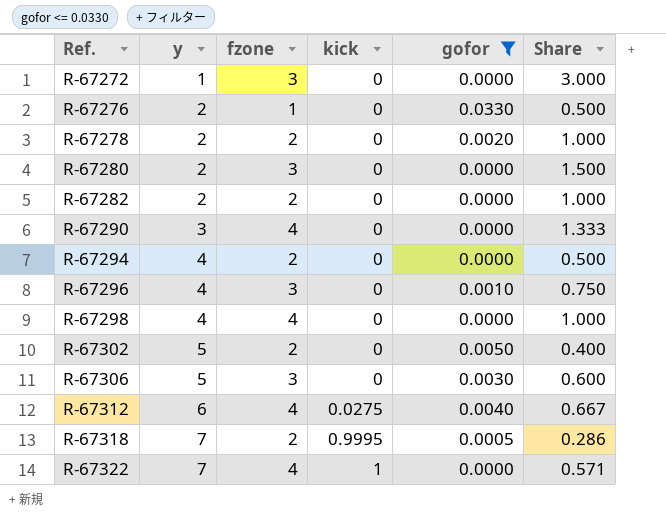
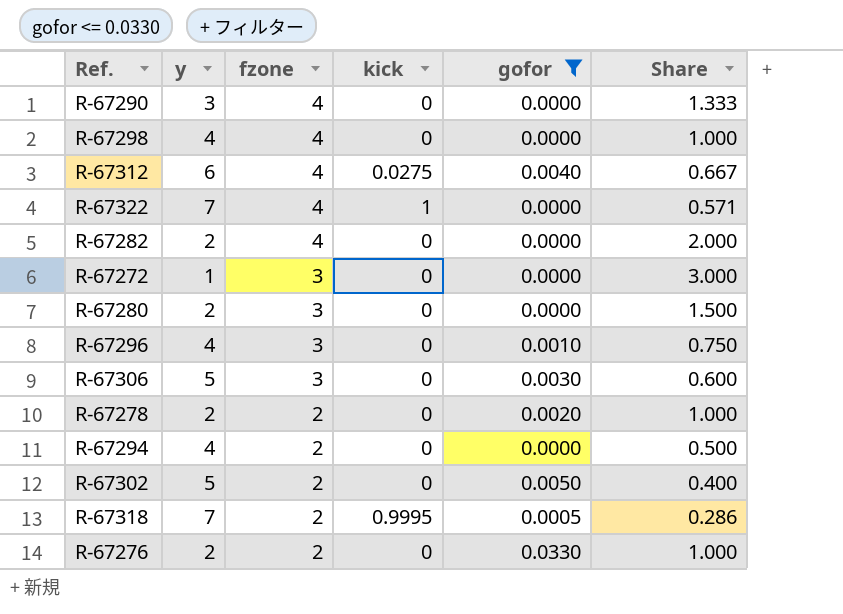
row order: Ref. ascending -> fzone descending
R-67282 | fzone: 2 -> 4
R-67282 | Share: 1.000 -> 2.000
R-67276 | fzone: 1 -> 2
R-67276 | Share: 0.500 -> 1.000

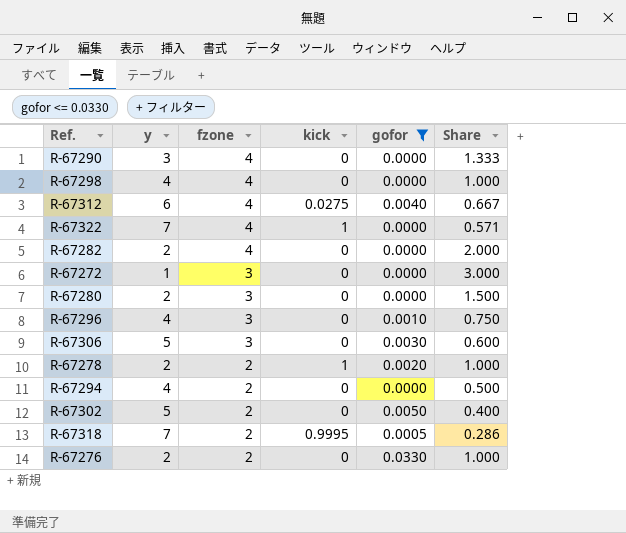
R-67278 | kick: 0 -> 1

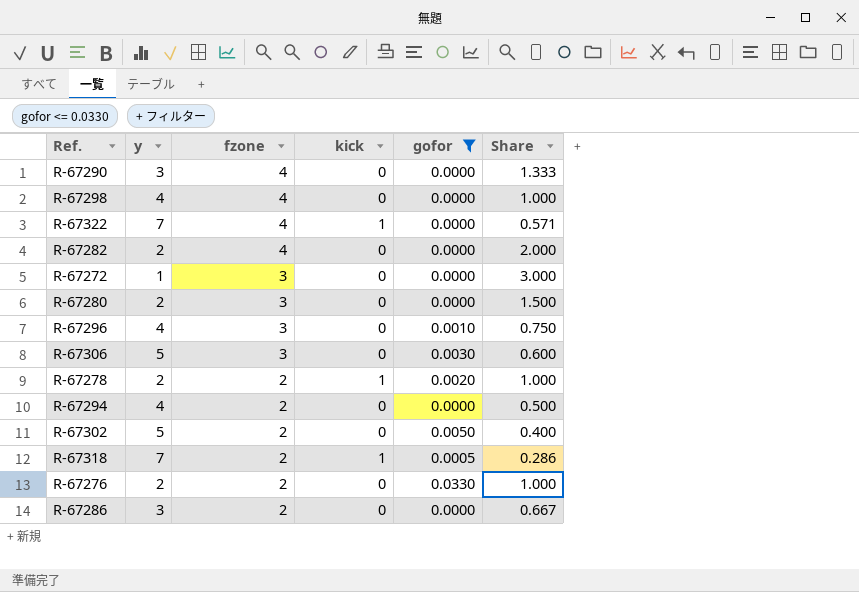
row R-67312: 6 | 4 | 0.0275 | 0.0040 | 0.667 -> none
R-67318 | kick: 0.9995 -> 1
row R-67286: none -> 3 | 2 | 0 | 0.0000 | 0.667

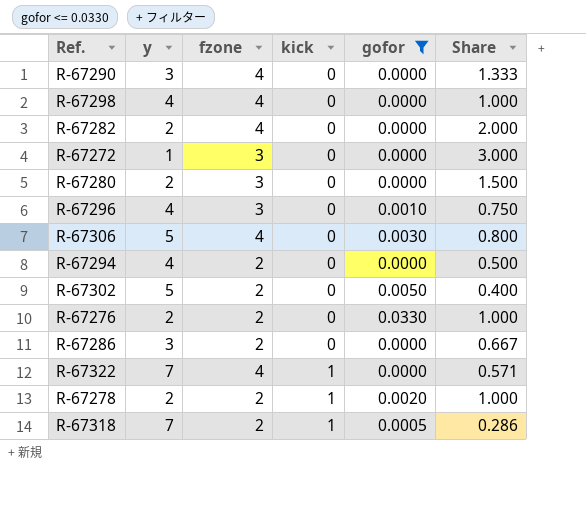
row order: fzone descending -> kick ascending
R-67306 | fzone: 3 -> 4
R-67306 | Share: 0.600 -> 0.800

